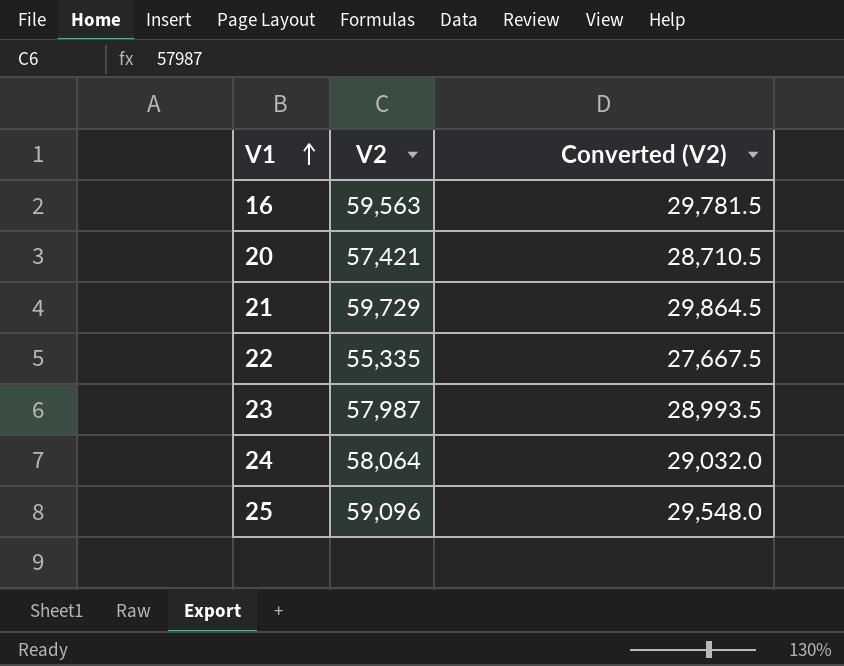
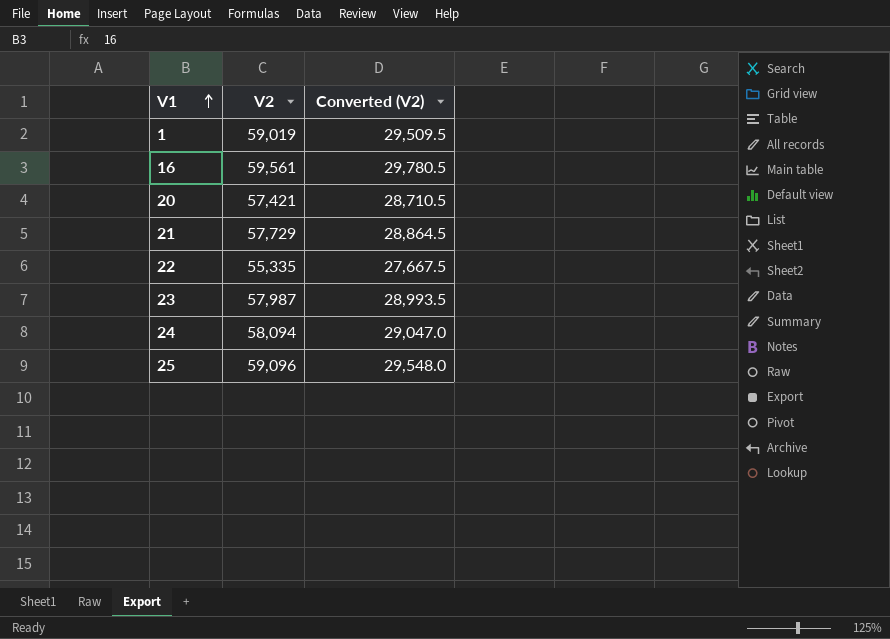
row 1: none -> 59,019 | 29,509.5
16 | V2: 59,563 -> 59,561
16 | Converted (V2): 29,781.5 -> 29,780.5
21 | V2: 59,729 -> 57,729
21 | Converted (V2): 29,864.5 -> 28,864.5
24 | V2: 58,064 -> 58,094
24 | Converted (V2): 29,032.0 -> 29,047.0

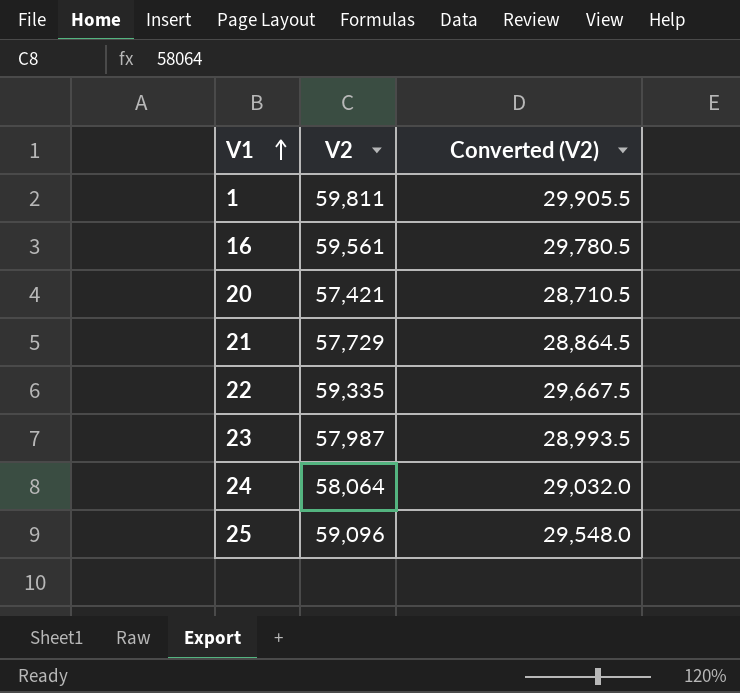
1 | V2: 59,019 -> 59,811
1 | Converted (V2): 29,509.5 -> 29,905.5
22 | V2: 55,335 -> 59,335
22 | Converted (V2): 27,667.5 -> 29,667.5
24 | V2: 58,094 -> 58,064
24 | Converted (V2): 29,047.0 -> 29,032.0

